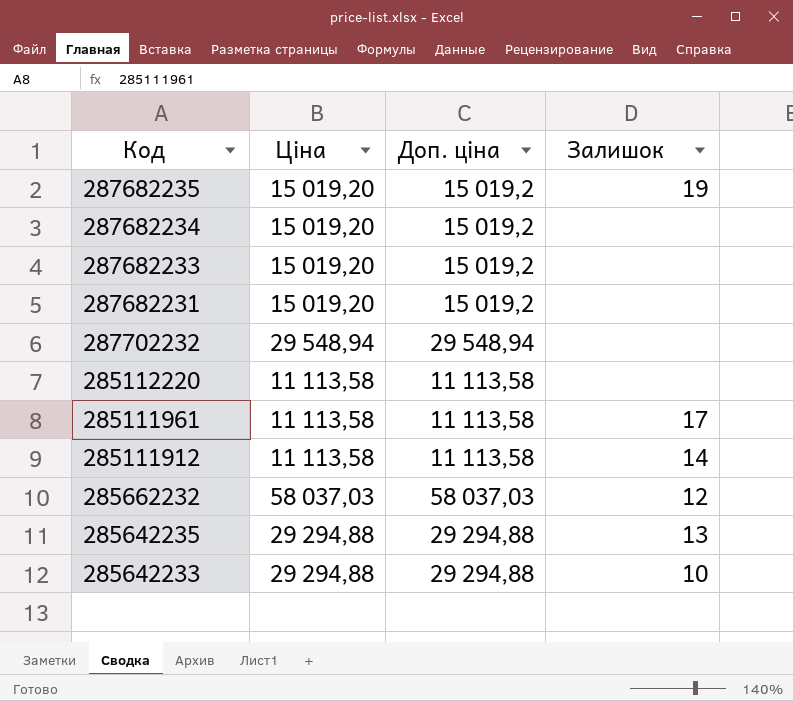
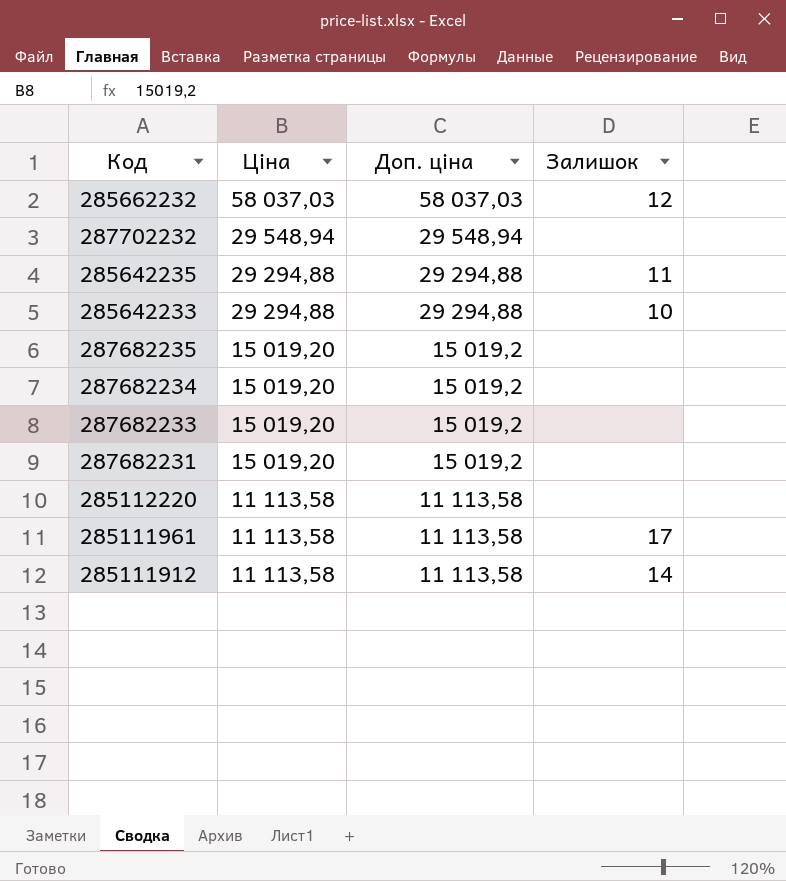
row order: none -> Ціна descending
285642235 | Залишок: 13 -> 11
287682235 | Залишок: 19 -> none

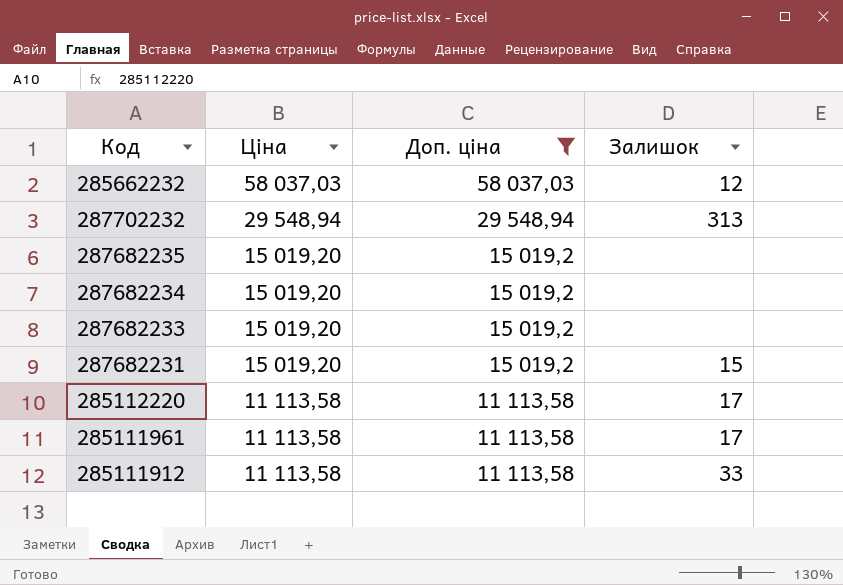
filter: none -> Доп. ціна != 29 294,88
287702232 | Залишок: none -> 313
287682231 | Залишок: none -> 15
285112220 | Залишок: none -> 17
285111912 | Залишок: 14 -> 33

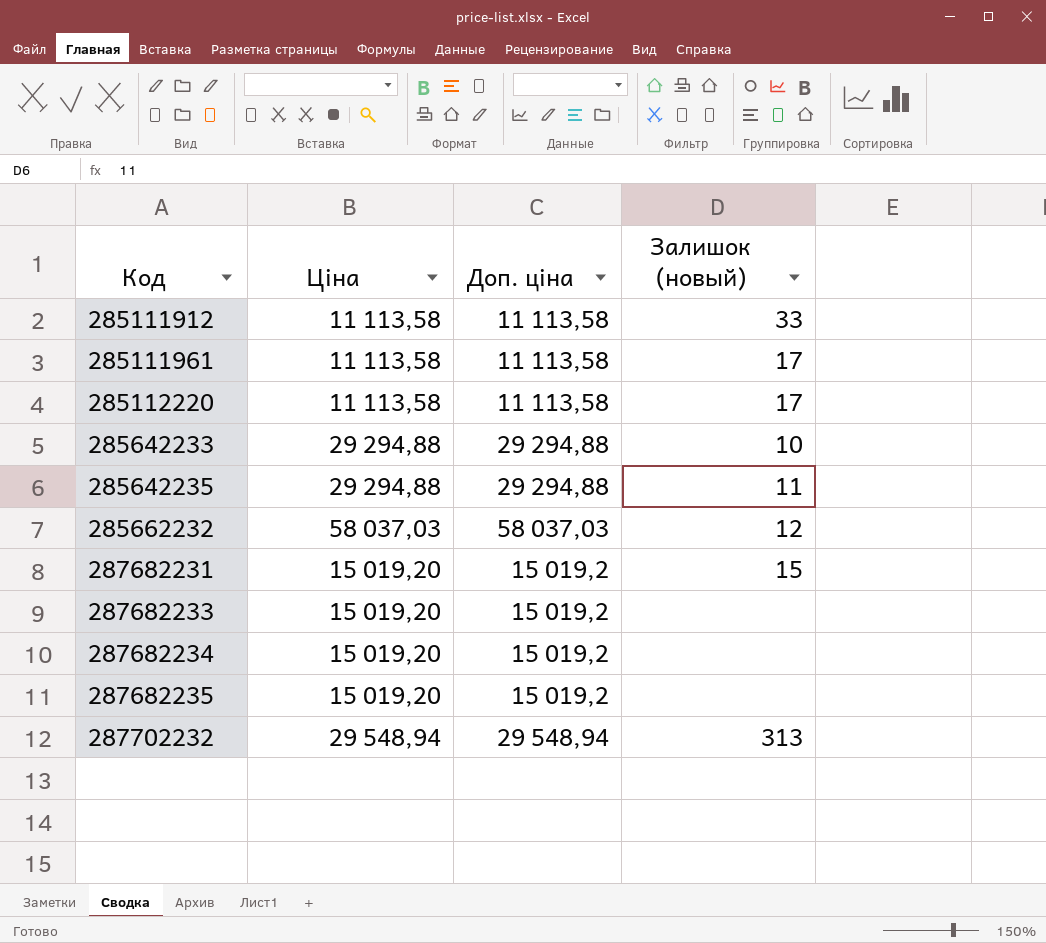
filter: Доп. ціна != 29 294,88 -> none
row order: Ціна descending -> Код ascending
column name: Залишок -> Залишок (новый)

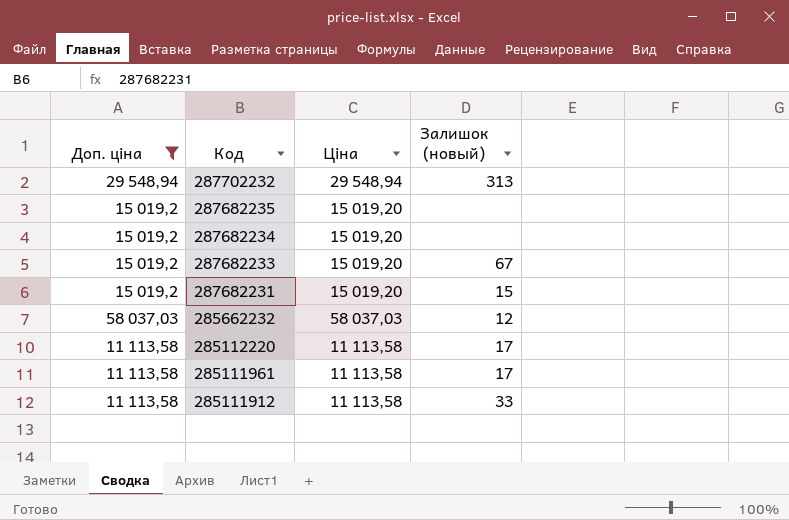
filter: none -> Доп. ціна != 29 294,88
row order: Код ascending -> Код descending
column Доп. ціна | position: 3 -> 1
287682233 | Залишок (новый): none -> 67

